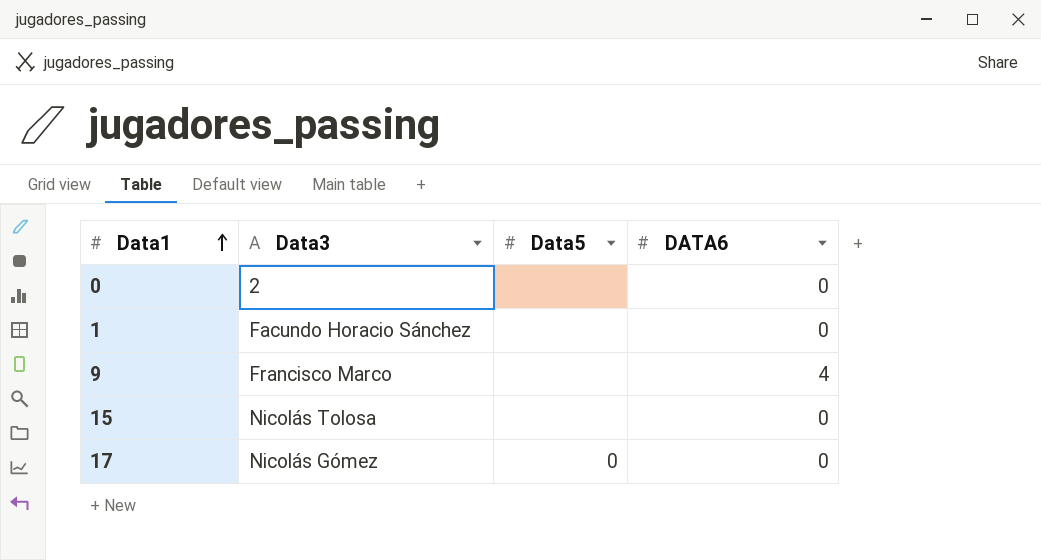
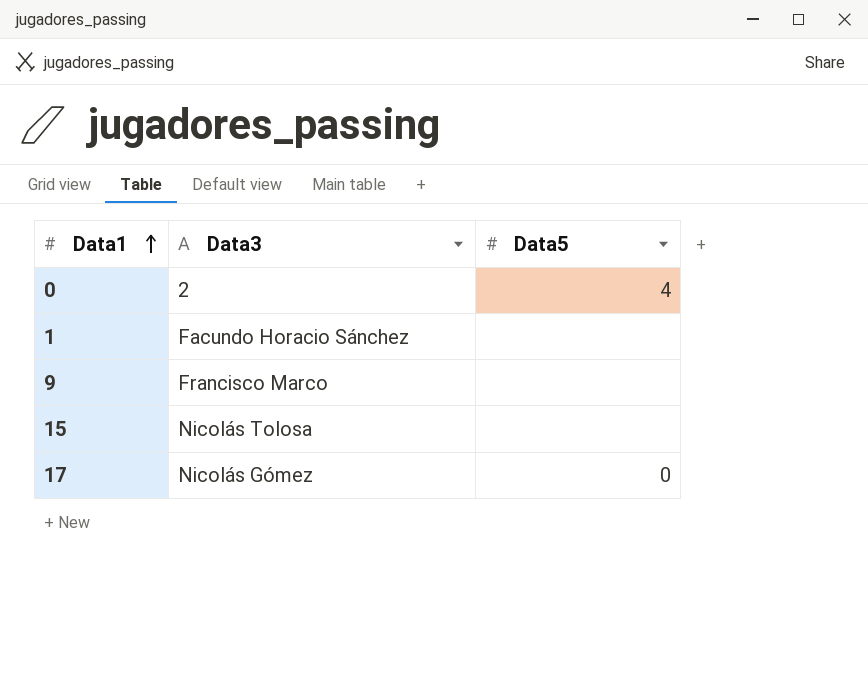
column DATA6 | position: 4 -> none
0 | Data5: none -> 4

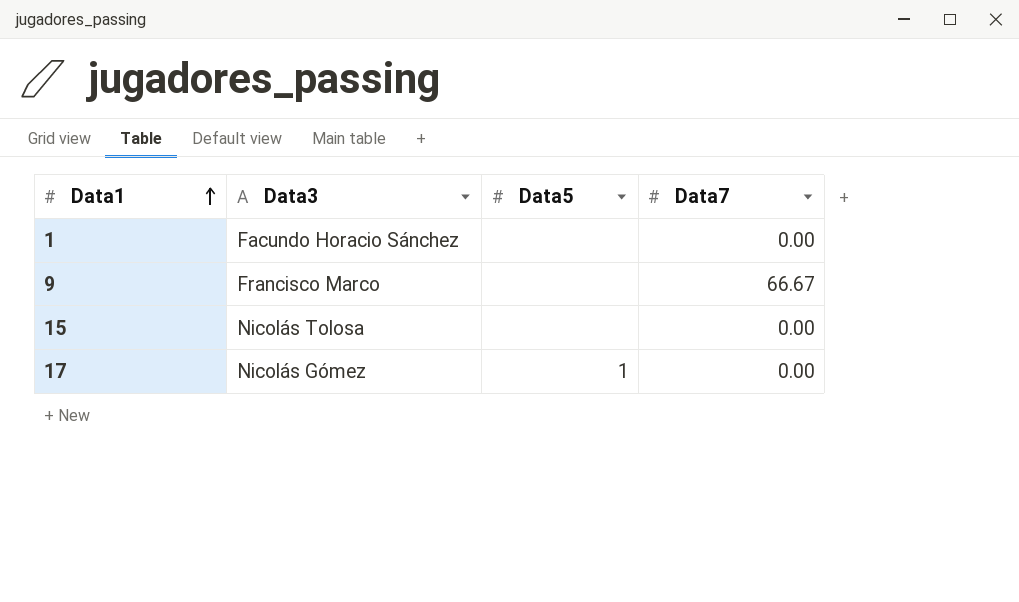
column Data7 | position: none -> 4
row 0: 2 | 4 -> none
17 | Data5: 0 -> 1

